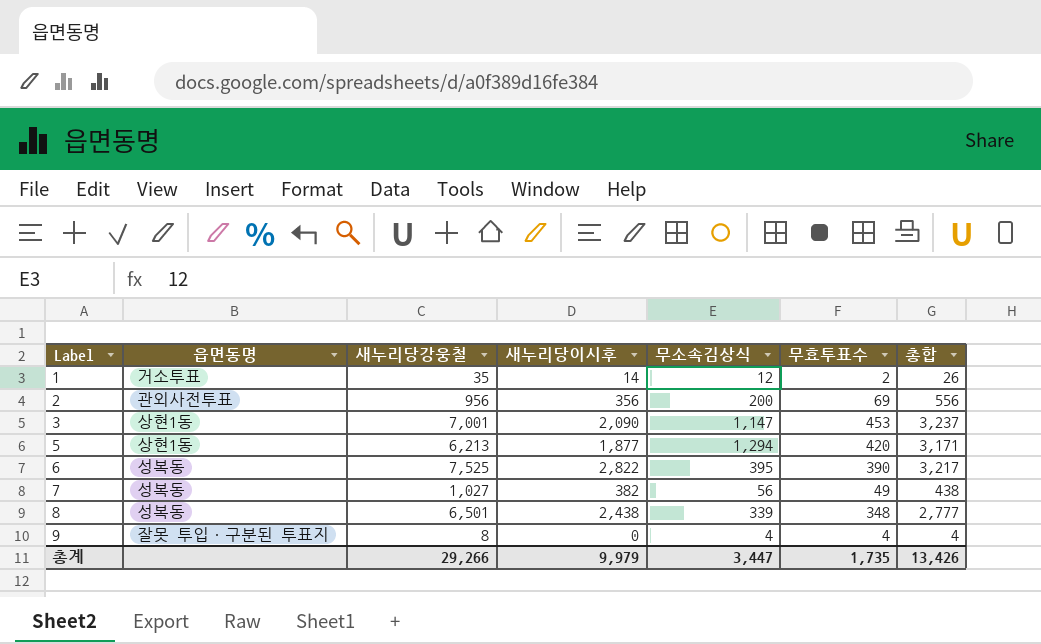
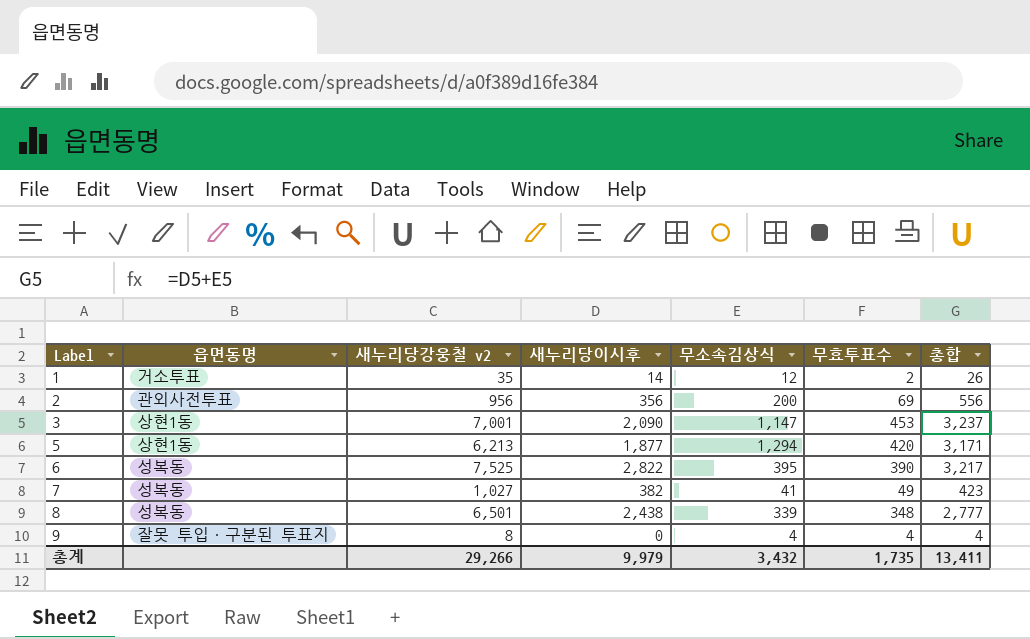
column name: 새누리당강웅철 -> 새누리당강웅철 v2
7 | 무소속김상식: 56 -> 41
7 | 총합: 438 -> 423
총계 | 무소속김상식: 3,447 -> 3,432
총계 | 총합: 13,426 -> 13,411

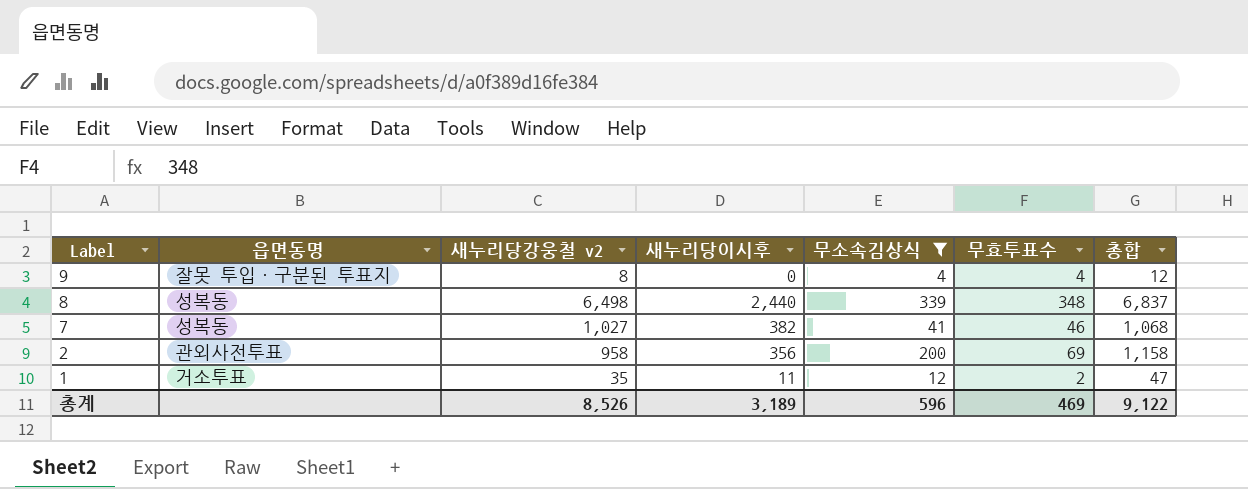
filter: none -> 무소속김상식 <= 339
row order: Label ascending -> Label descending
column 총합 | formula: [새누리당이시후] + [무소속김상식] -> [새누리당강웅철 v2] + [무소속김상식]
8 | 새누리당강웅철 v2: 6,501 -> 6,498
8 | 새누리당이시후: 2,438 -> 2,440
7 | 무효투표수: 49 -> 46
2 | 새누리당강웅철 v2: 956 -> 958
1 | 새누리당이시후: 14 -> 11
총계 | 새누리당강웅철 v2: 29,266 -> 8,526
총계 | 새누리당이시후: 9,979 -> 3,189
총계 | 무소속김상식: 3,432 -> 596
총계 | 무효투표수: 1,735 -> 469
총계 | 총합: 13,411 -> 9,122

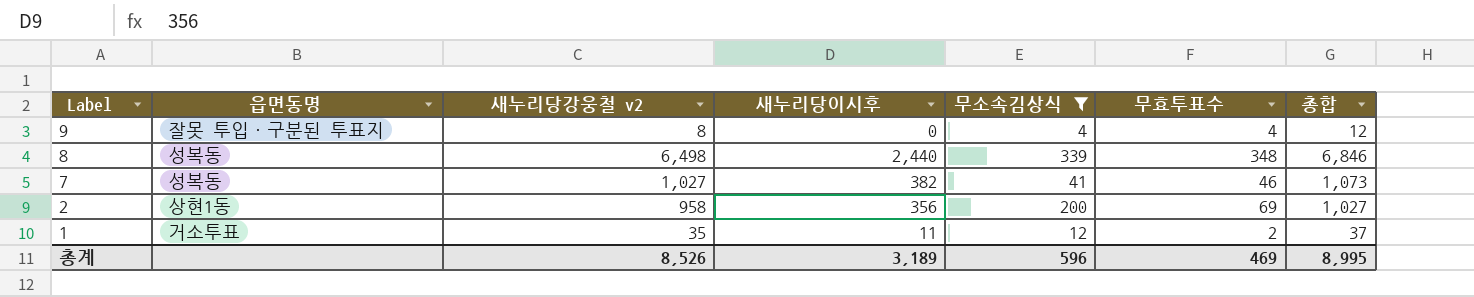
column 총합 | formula: [새누리당강웅철 v2] + [무소속김상식] -> [새누리당강웅철 v2] + [무효투표수]
2 | 읍면동명: 관외사전투표 -> 상현1동
총계 | 총합: 9,122 -> 8,995

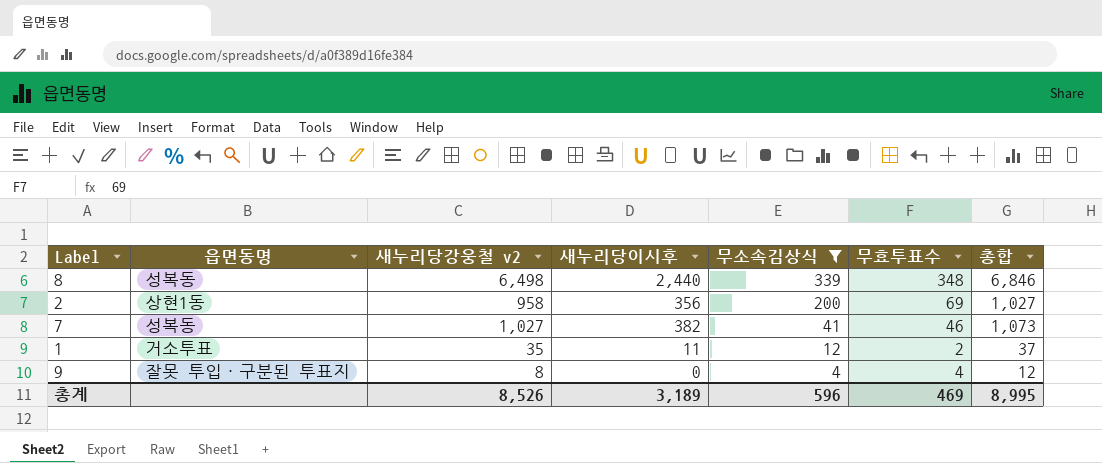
row order: Label descending -> 무소속김상식 descending

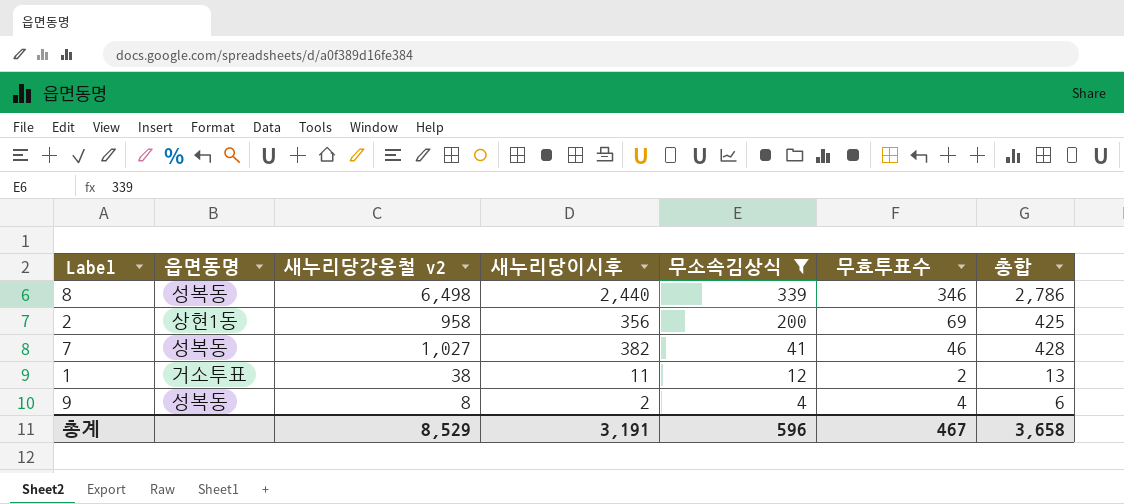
column 총합 | formula: [새누리당강웅철 v2] + [무효투표수] -> [새누리당이시후] + [무효투표수]
8 | 무효투표수: 348 -> 346
1 | 새누리당강웅철 v2: 35 -> 38
9 | 읍면동명: 잘못 투입·구분된 투표지 -> 성복동
9 | 새누리당이시후: 0 -> 2
총계 | 새누리당강웅철 v2: 8,526 -> 8,529
총계 | 새누리당이시후: 3,189 -> 3,191
총계 | 무효투표수: 469 -> 467
총계 | 총합: 8,995 -> 3,658

